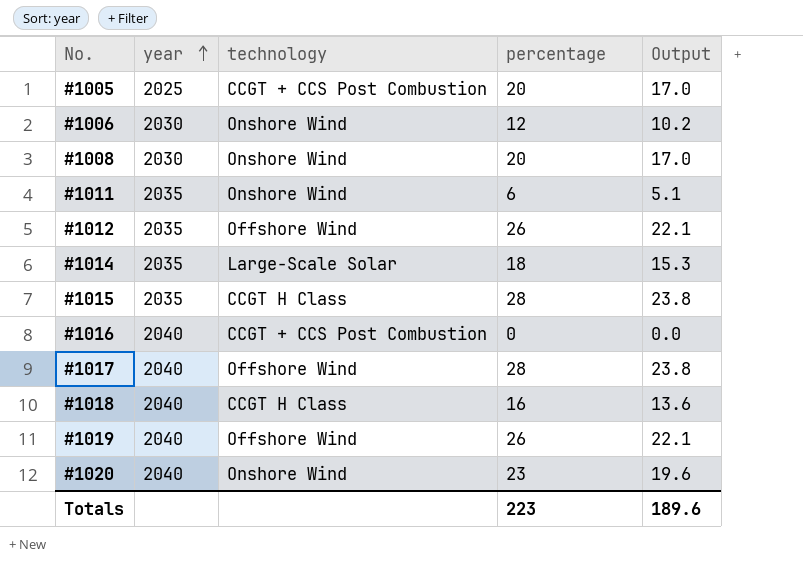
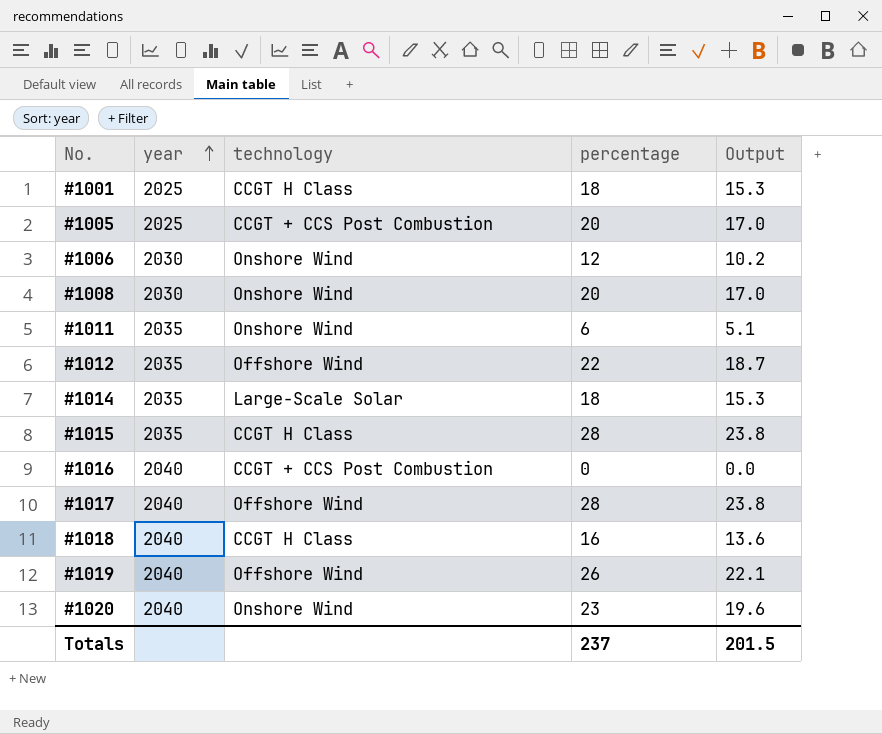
row #1001: none -> 2025 | CCGT H Class | 18 | 15.3
#1012 | percentage: 26 -> 22
#1012 | Output: 22.1 -> 18.7
Totals | percentage: 223 -> 237
Totals | Output: 189.6 -> 201.5

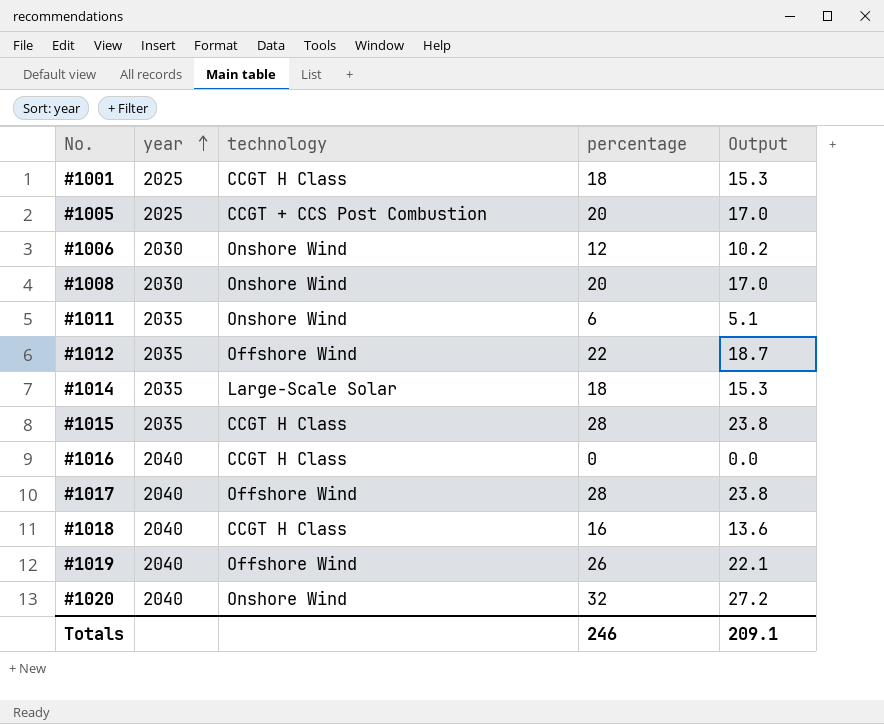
#1016 | technology: CCGT + CCS Post Combustion -> CCGT H Class
#1020 | percentage: 23 -> 32
#1020 | Output: 19.6 -> 27.2
Totals | percentage: 237 -> 246
Totals | Output: 201.5 -> 209.1

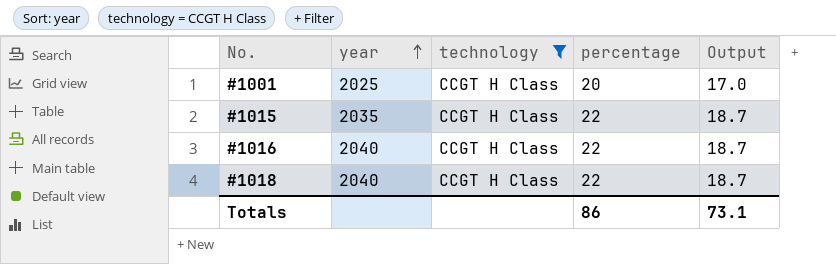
filter: none -> technology = CCGT H Class
#1001 | percentage: 18 -> 20
#1001 | Output: 15.3 -> 17.0
#1015 | percentage: 28 -> 22
#1015 | Output: 23.8 -> 18.7
#1016 | percentage: 0 -> 22
#1016 | Output: 0.0 -> 18.7
#1018 | percentage: 16 -> 22
#1018 | Output: 13.6 -> 18.7
Totals | percentage: 246 -> 86
Totals | Output: 209.1 -> 73.1

